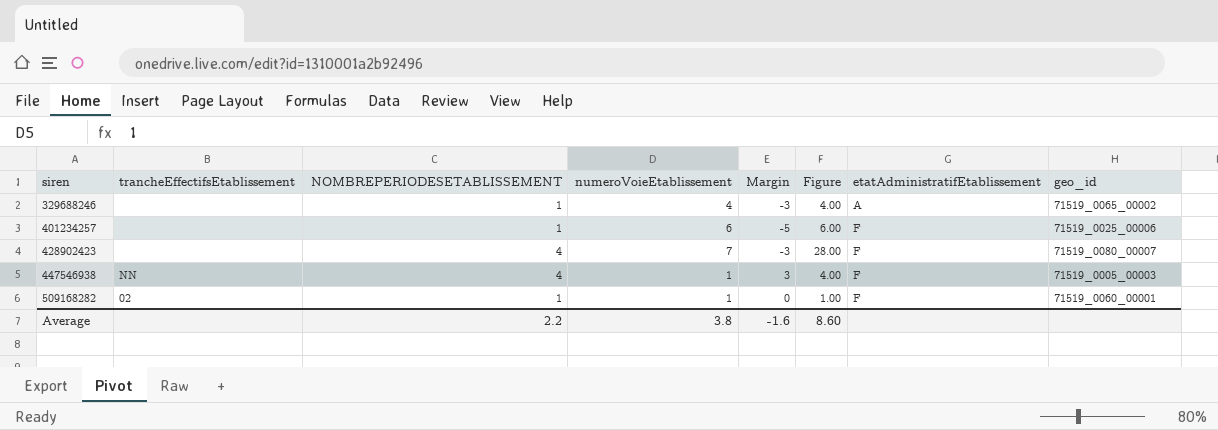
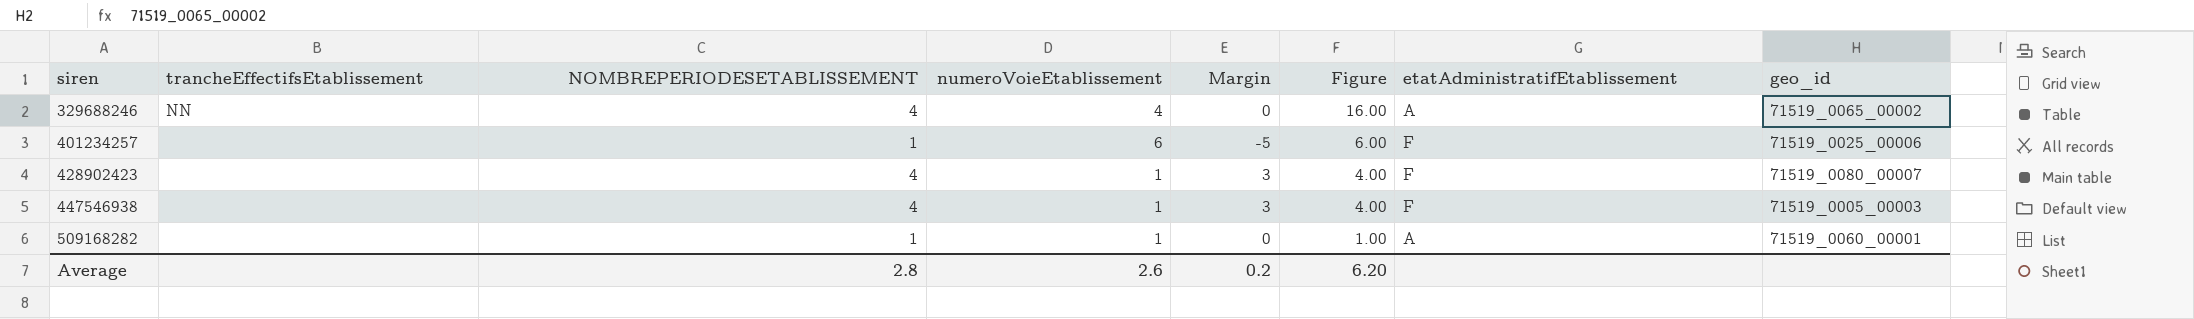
329688246 | trancheEffectifsEtablissement: none -> NN
329688246 | NOMBREPERIODESETABLISSEMENT: 1 -> 4
329688246 | Margin: -3 -> 0
329688246 | Figure: 4.00 -> 16.00
428902423 | numeroVoieEtablissement: 7 -> 1
428902423 | Margin: -3 -> 3
428902423 | Figure: 28.00 -> 4.00
447546938 | trancheEffectifsEtablissement: NN -> none
509168282 | trancheEffectifsEtablissement: 02 -> none
509168282 | etatAdministratifEtablissement: F -> A
Average | NOMBREPERIODESETABLISSEMENT: 2.2 -> 2.8
Average | numeroVoieEtablissement: 3.8 -> 2.6
Average | Margin: -1.6 -> 0.2
Average | Figure: 8.60 -> 6.20

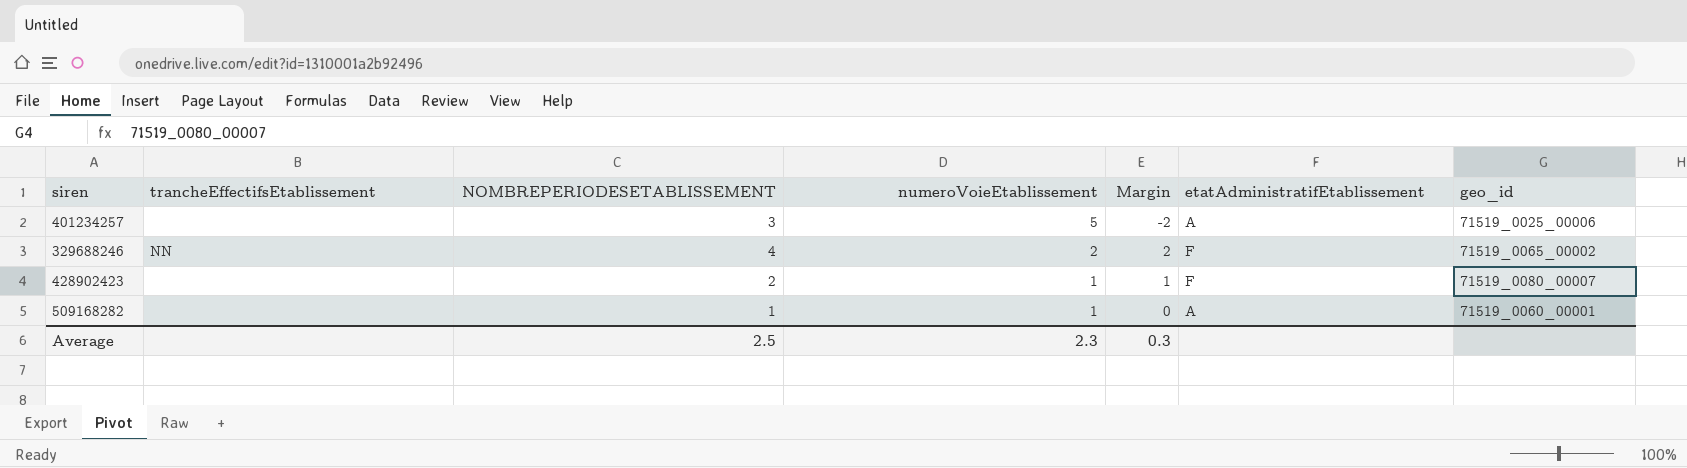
row order: siren ascending -> numeroVoieEtablissement descending
column Figure | formula: [NOMBREPERIODESETABLISSEMENT] * [numeroVoieEtablissement] -> none
row 447546938: none | 4 | 1 | 3 | 4.00 | F | 71519_0005_00003 -> none
401234257 | NOMBREPERIODESETABLISSEMENT: 1 -> 3
401234257 | numeroVoieEtablissement: 6 -> 5
401234257 | Margin: -5 -> -2
401234257 | etatAdministratifEtablissement: F -> A
329688246 | numeroVoieEtablissement: 4 -> 2
329688246 | Margin: 0 -> 2
329688246 | etatAdministratifEtablissement: A -> F
428902423 | NOMBREPERIODESETABLISSEMENT: 4 -> 2
428902423 | Margin: 3 -> 1
Average | NOMBREPERIODESETABLISSEMENT: 2.8 -> 2.5
Average | numeroVoieEtablissement: 2.6 -> 2.3
Average | Margin: 0.2 -> 0.3

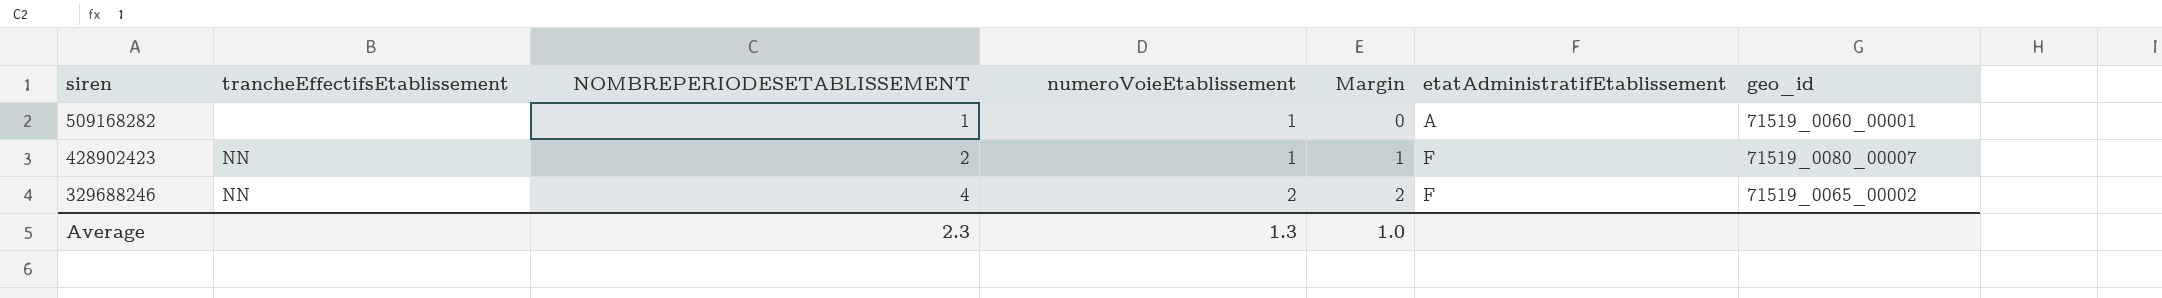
row order: numeroVoieEtablissement descending -> siren descending
row 401234257: none | 3 | 5 | -2 | A | 71519_0025_00006 -> none
428902423 | trancheEffectifsEtablissement: none -> NN
Average | NOMBREPERIODESETABLISSEMENT: 2.5 -> 2.3
Average | numeroVoieEtablissement: 2.3 -> 1.3
Average | Margin: 0.3 -> 1.0

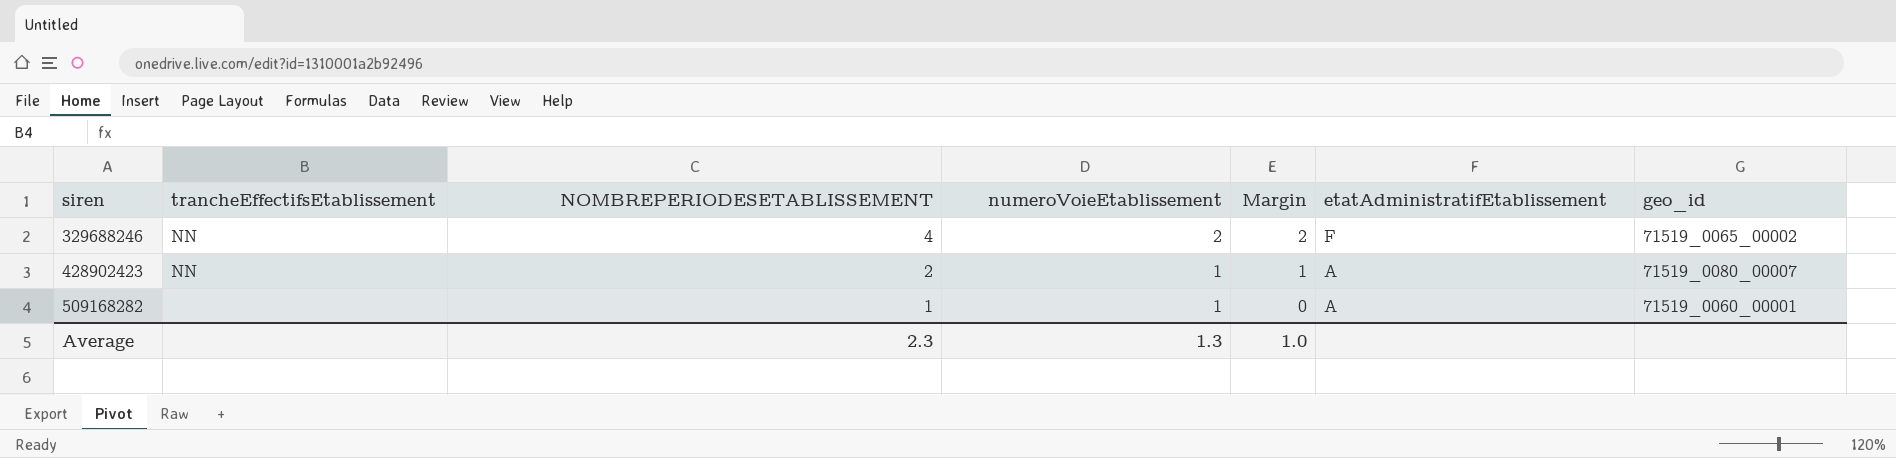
row order: siren descending -> siren ascending
428902423 | etatAdministratifEtablissement: F -> A

